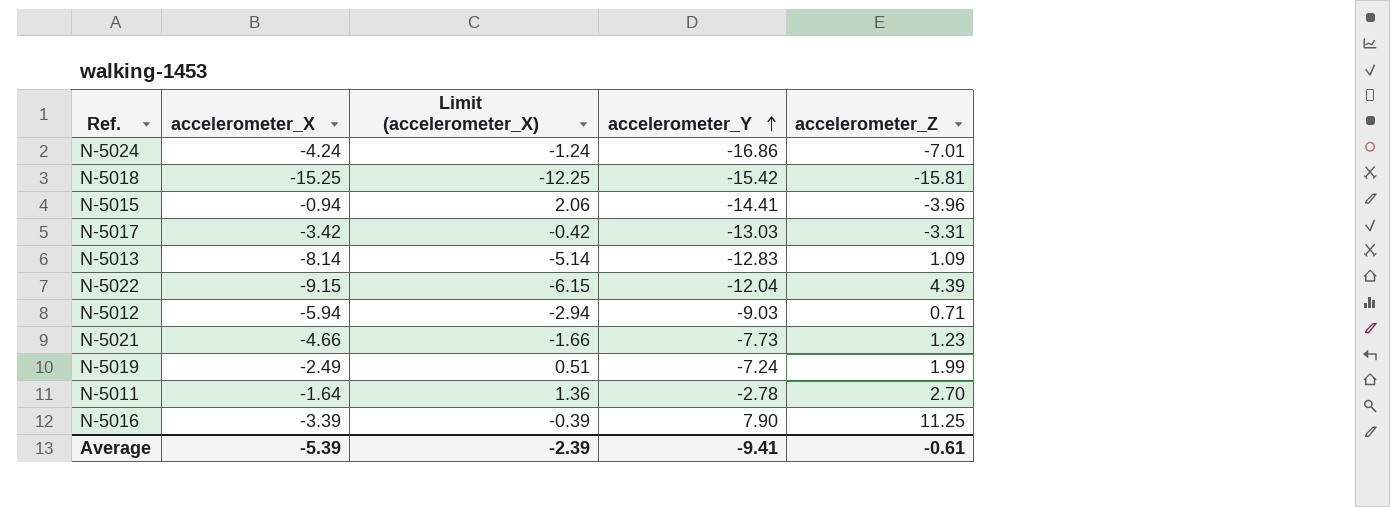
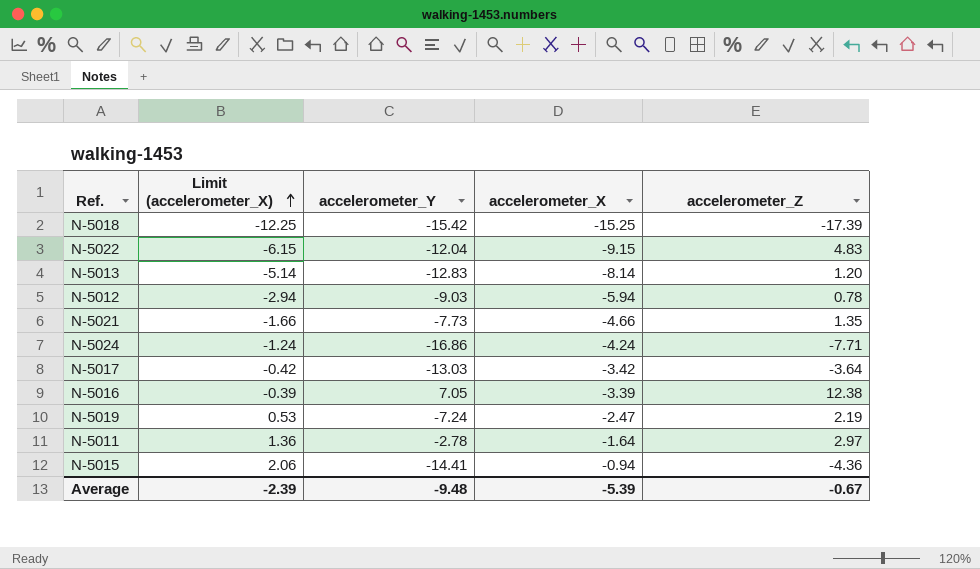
row order: accelerometer_Y ascending -> Limit (accelerometer_X) ascending
column accelerometer_X | position: 2 -> 4
N-5018 | accelerometer_Z: -15.81 -> -17.39
N-5022 | accelerometer_Z: 4.39 -> 4.83
N-5013 | accelerometer_Z: 1.09 -> 1.20
N-5012 | accelerometer_Z: 0.71 -> 0.78
N-5021 | accelerometer_Z: 1.23 -> 1.35
N-5024 | accelerometer_Z: -7.01 -> -7.71
N-5017 | accelerometer_Z: -3.31 -> -3.64
N-5016 | accelerometer_Y: 7.90 -> 7.05
N-5016 | accelerometer_Z: 11.25 -> 12.38
N-5019 | Limit (accelerometer_X): 0.51 -> 0.53
N-5019 | accelerometer_X: -2.49 -> -2.47
N-5019 | accelerometer_Z: 1.99 -> 2.19
N-5011 | accelerometer_Z: 2.70 -> 2.97
N-5015 | accelerometer_Z: -3.96 -> -4.36
Average | accelerometer_Y: -9.41 -> -9.48
Average | accelerometer_Z: -0.61 -> -0.67

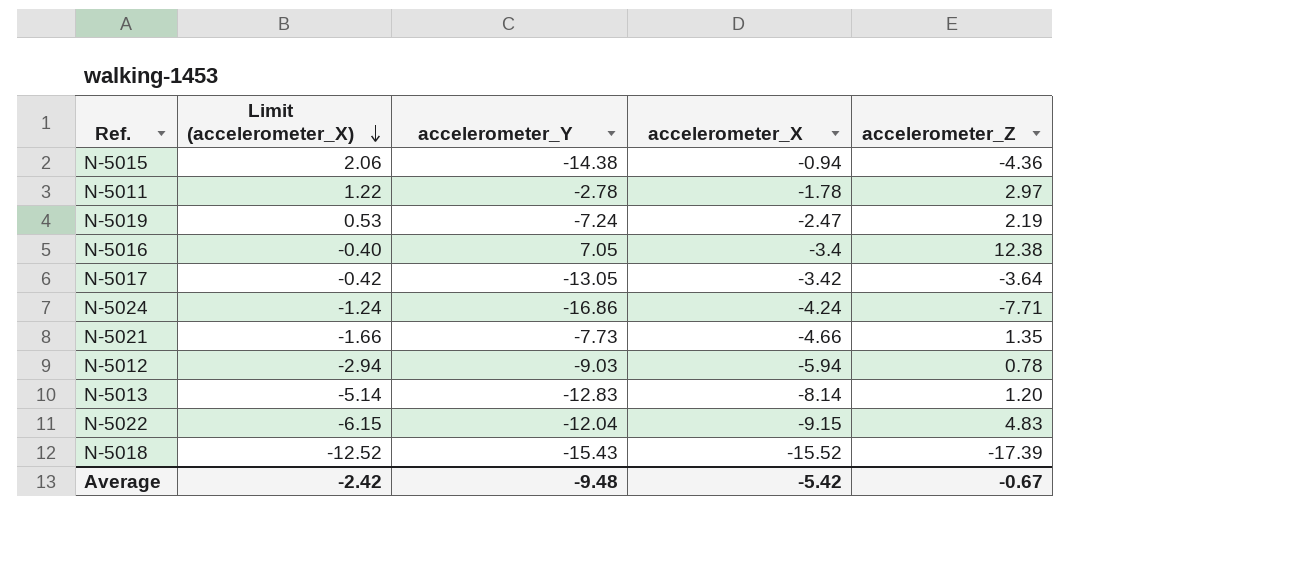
row order: Limit (accelerometer_X) ascending -> Limit (accelerometer_X) descending
N-5015 | accelerometer_Y: -14.41 -> -14.38
N-5011 | Limit (accelerometer_X): 1.36 -> 1.22
N-5011 | accelerometer_X: -1.64 -> -1.78
N-5016 | Limit (accelerometer_X): -0.39 -> -0.40
N-5016 | accelerometer_X: -3.39 -> -3.4
N-5017 | accelerometer_Y: -13.03 -> -13.05
N-5018 | Limit (accelerometer_X): -12.25 -> -12.52
N-5018 | accelerometer_Y: -15.42 -> -15.43
N-5018 | accelerometer_X: -15.25 -> -15.52
Average | Limit (accelerometer_X): -2.39 -> -2.42
Average | accelerometer_X: -5.39 -> -5.42

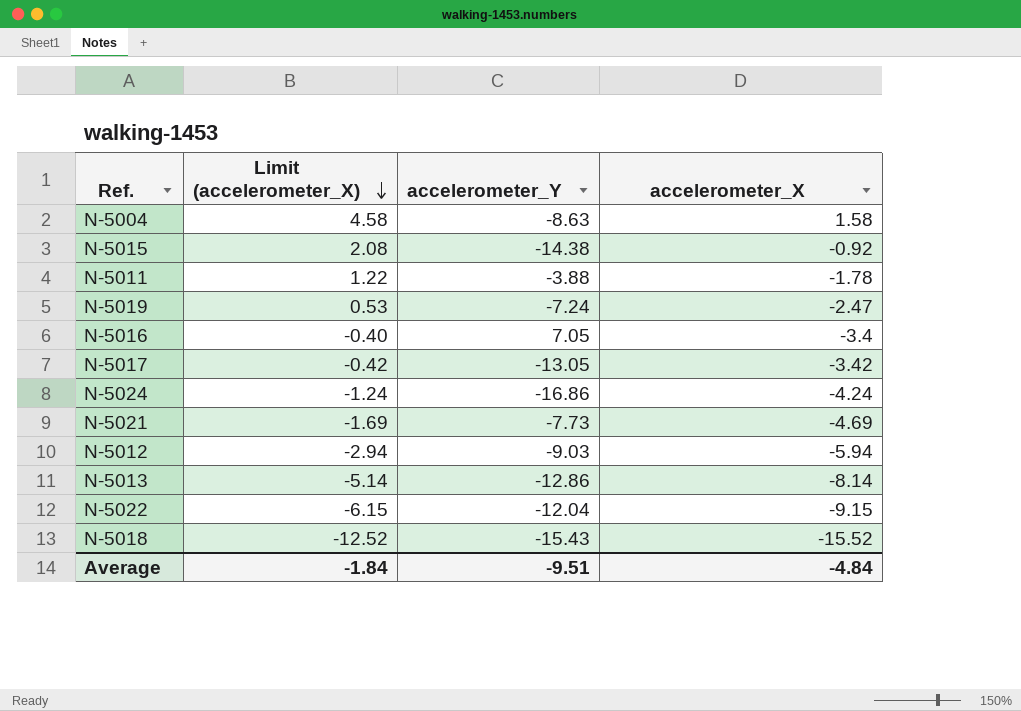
column accelerometer_Z | position: 5 -> none
row N-5004: none -> 4.58 | -8.63 | 1.58
N-5015 | Limit (accelerometer_X): 2.06 -> 2.08
N-5015 | accelerometer_X: -0.94 -> -0.92
N-5011 | accelerometer_Y: -2.78 -> -3.88
N-5021 | Limit (accelerometer_X): -1.66 -> -1.69
N-5021 | accelerometer_X: -4.66 -> -4.69
N-5013 | accelerometer_Y: -12.83 -> -12.86
Average | Limit (accelerometer_X): -2.42 -> -1.84
Average | accelerometer_Y: -9.48 -> -9.51
Average | accelerometer_X: -5.42 -> -4.84

